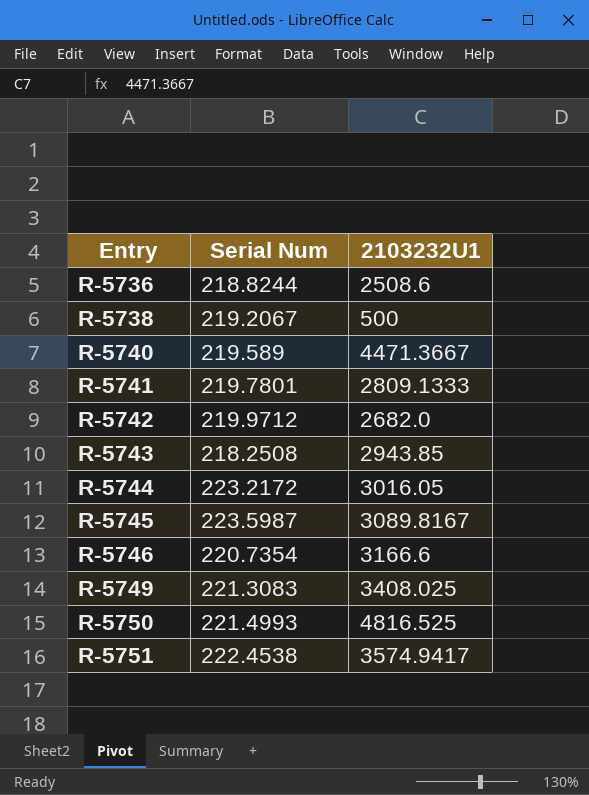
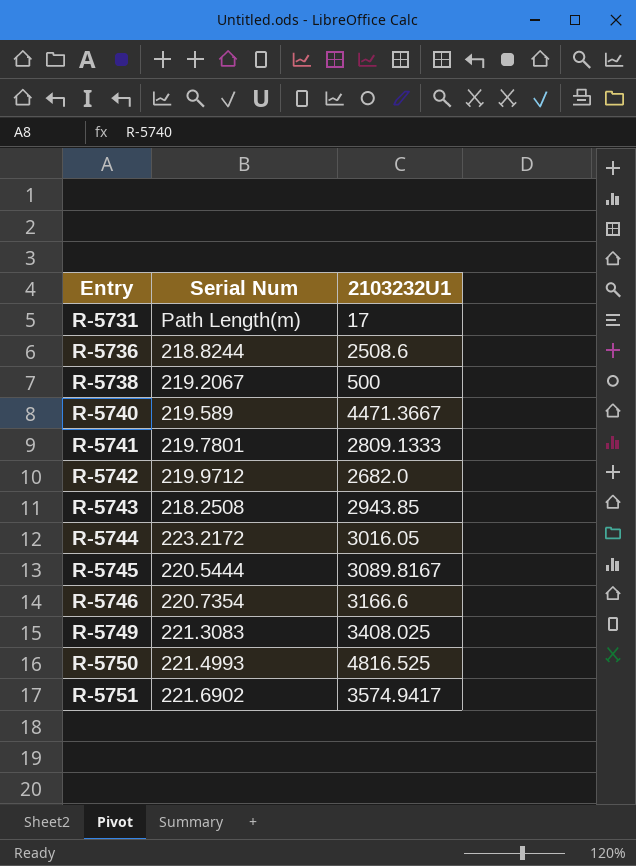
row R-5731: none -> Path Length(m) | 17
R-5745 | Serial Num: 223.5987 -> 220.5444
R-5751 | Serial Num: 222.4538 -> 221.6902

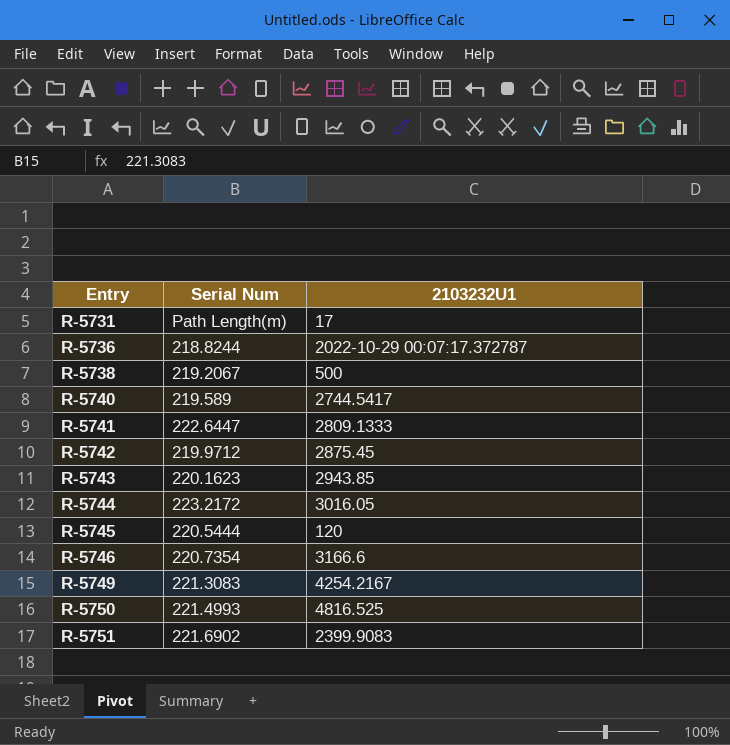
R-5736 | 2103232U1: 2508.6 -> 2022-10-29 00:07:17.372787
R-5740 | 2103232U1: 4471.3667 -> 2744.5417
R-5741 | Serial Num: 219.7801 -> 222.6447
R-5742 | 2103232U1: 2682.0 -> 2875.45
R-5743 | Serial Num: 218.2508 -> 220.1623
R-5745 | 2103232U1: 3089.8167 -> 120
R-5749 | 2103232U1: 3408.025 -> 4254.2167
R-5751 | 2103232U1: 3574.9417 -> 2399.9083

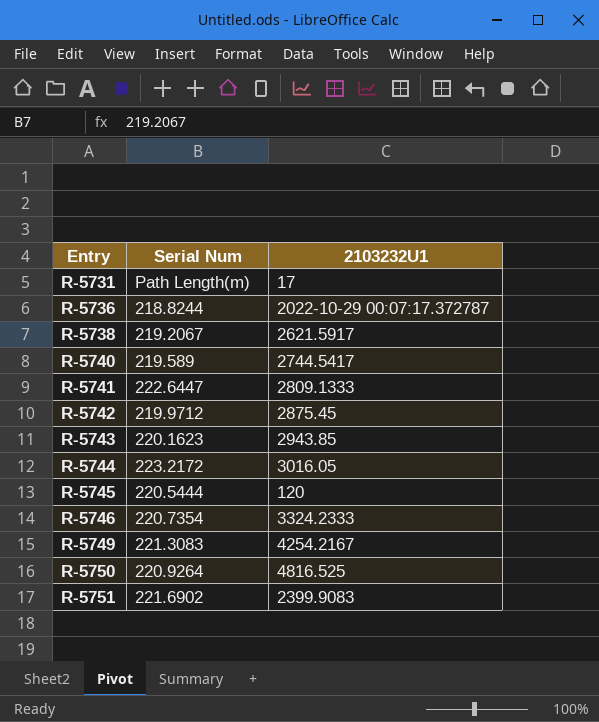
R-5738 | 2103232U1: 500 -> 2621.5917
R-5746 | 2103232U1: 3166.6 -> 3324.2333
R-5750 | Serial Num: 221.4993 -> 220.9264

